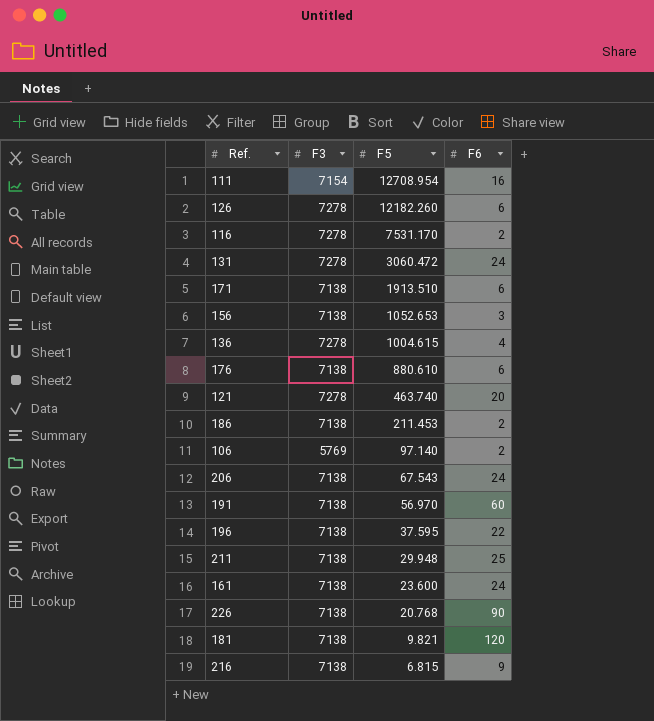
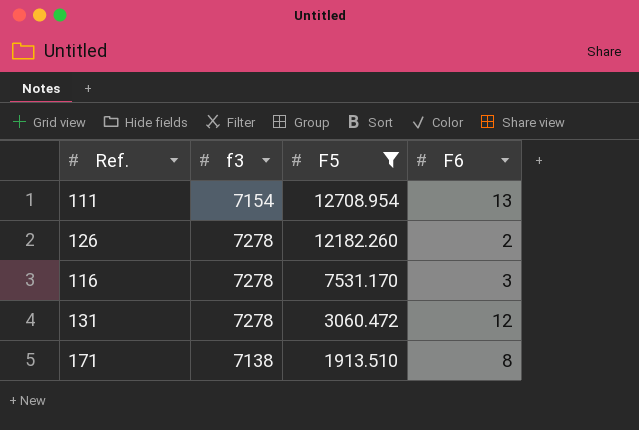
filter: none -> F5 >= 1913.510
column name: F3 -> f3
111 | F6: 16 -> 13
126 | F6: 6 -> 2
116 | F6: 2 -> 3
131 | F6: 24 -> 12
171 | F6: 6 -> 8

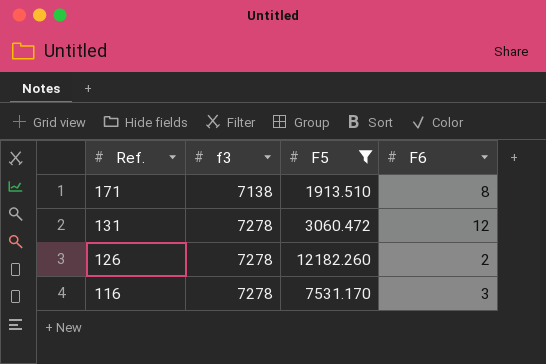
row order: F5 descending -> Ref. descending
row 111: 7154 | 12708.954 | 13 -> none

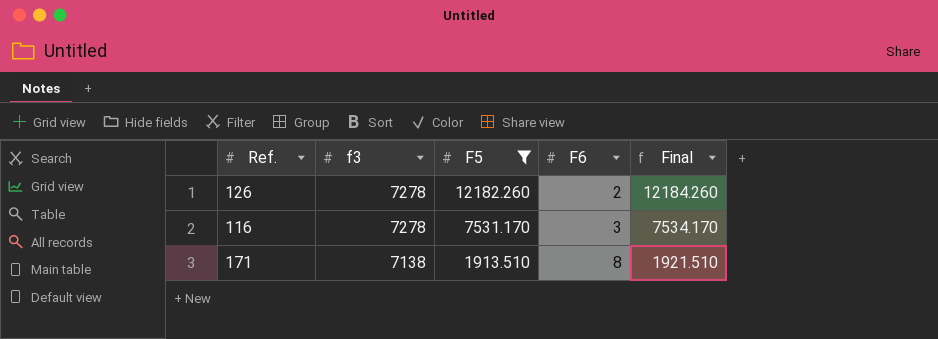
row order: Ref. descending -> f3 descending
column Final | formula: none -> [F5] + [F6]
row 131: 7278 | 3060.472 | 12 -> none

